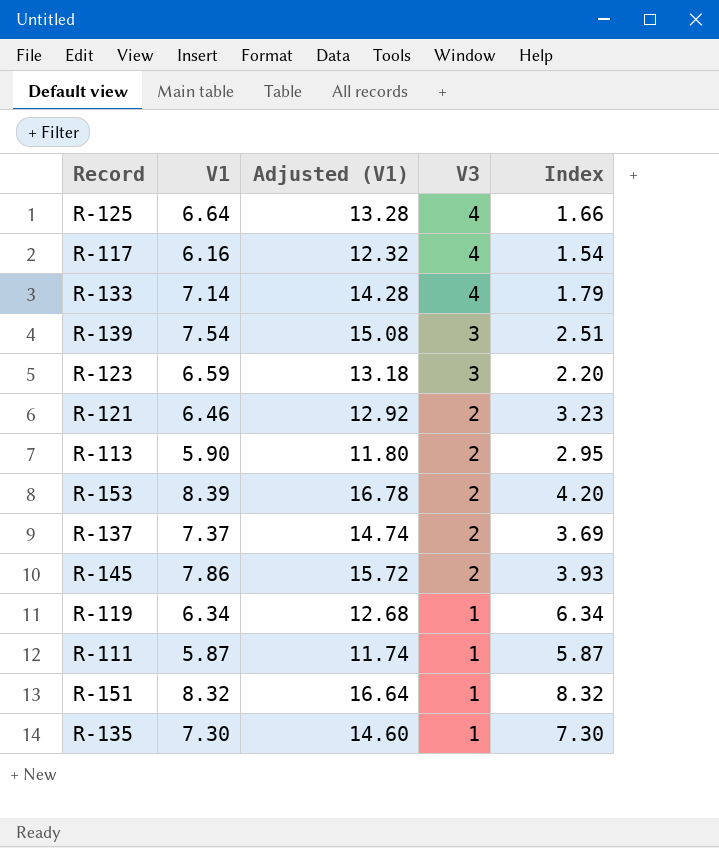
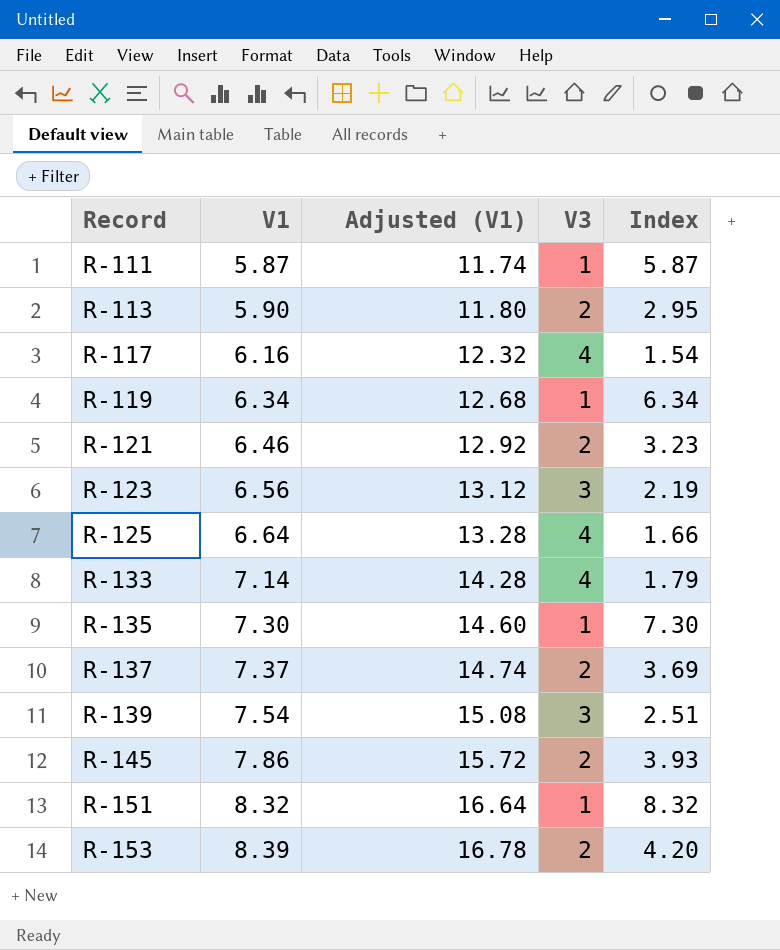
row order: V3 descending -> Record ascending
R-123 | V1: 6.59 -> 6.56
R-123 | Adjusted (V1): 13.18 -> 13.12
R-123 | Index: 2.20 -> 2.19

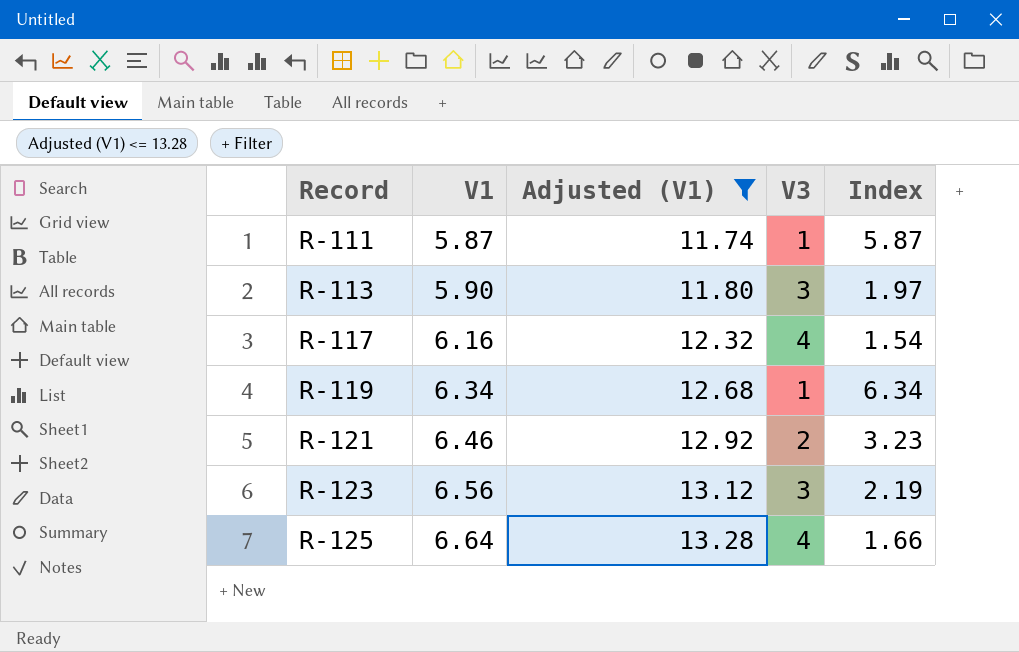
filter: none -> Adjusted (V1) <= 13.28
R-113 | V3: 2 -> 3
R-113 | Index: 2.95 -> 1.97

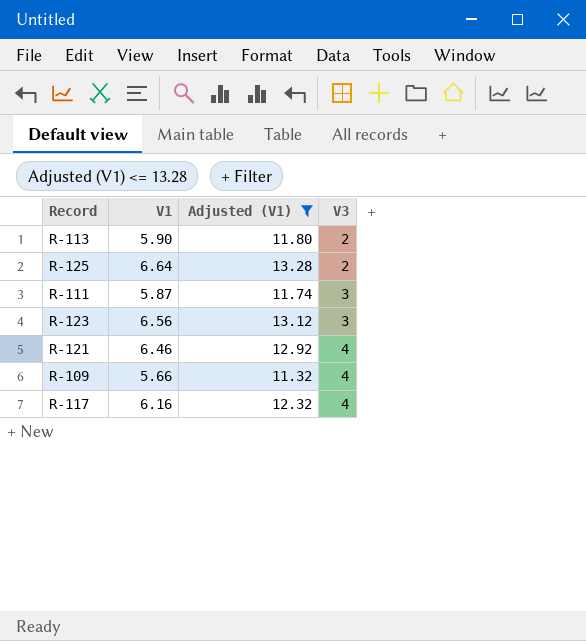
row order: Record ascending -> V3 ascending
column Index | formula: [V1] / [V3] -> none
row R-119: 6.34 | 12.68 | 1 | 6.34 -> none
R-113 | V3: 3 -> 2
R-125 | V3: 4 -> 2
R-111 | V3: 1 -> 3
R-121 | V3: 2 -> 4
row R-109: none -> 5.66 | 11.32 | 4

